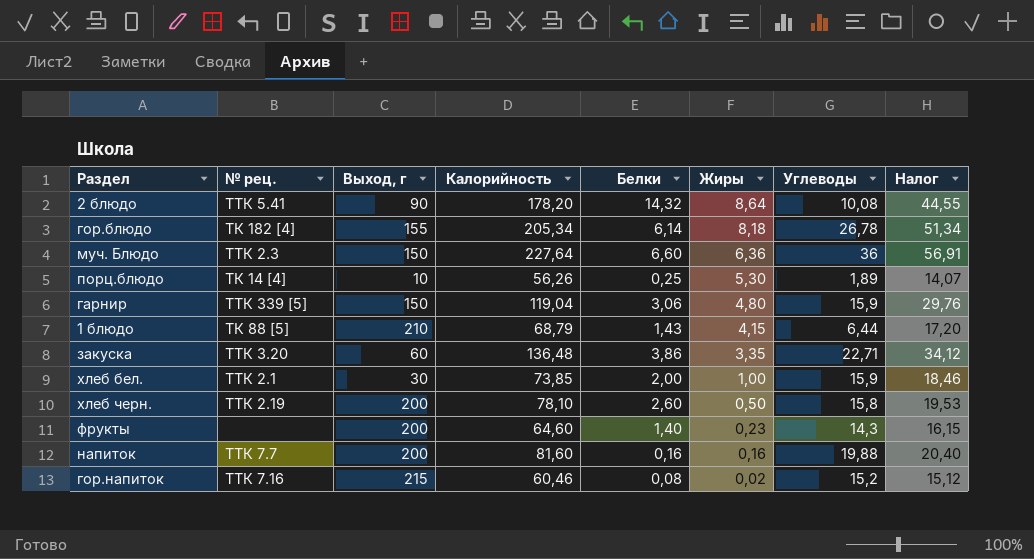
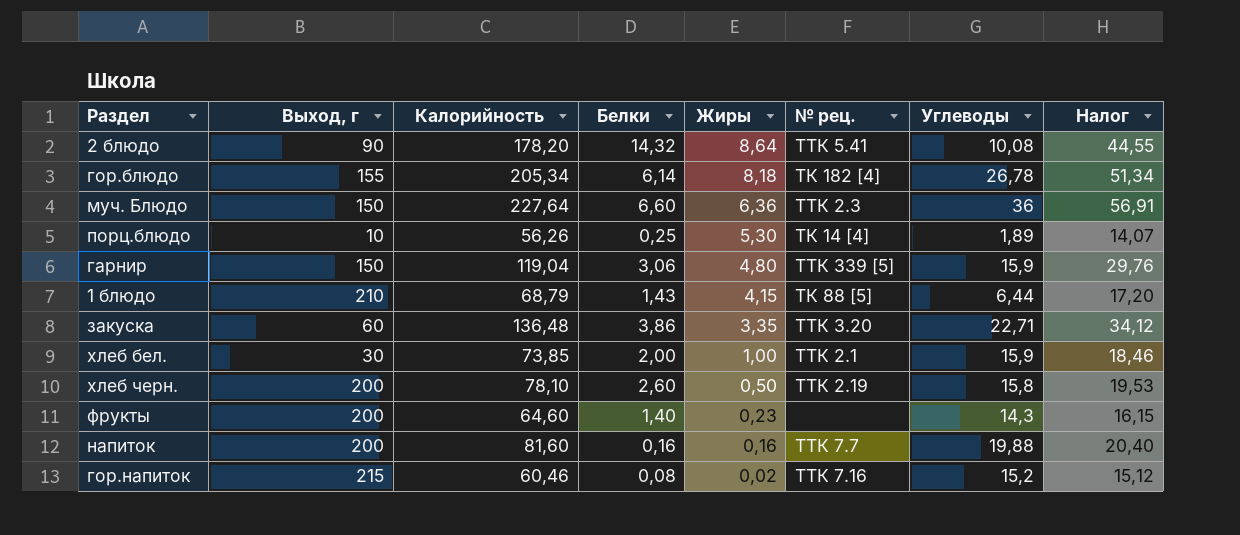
column № рец. | position: 2 -> 6

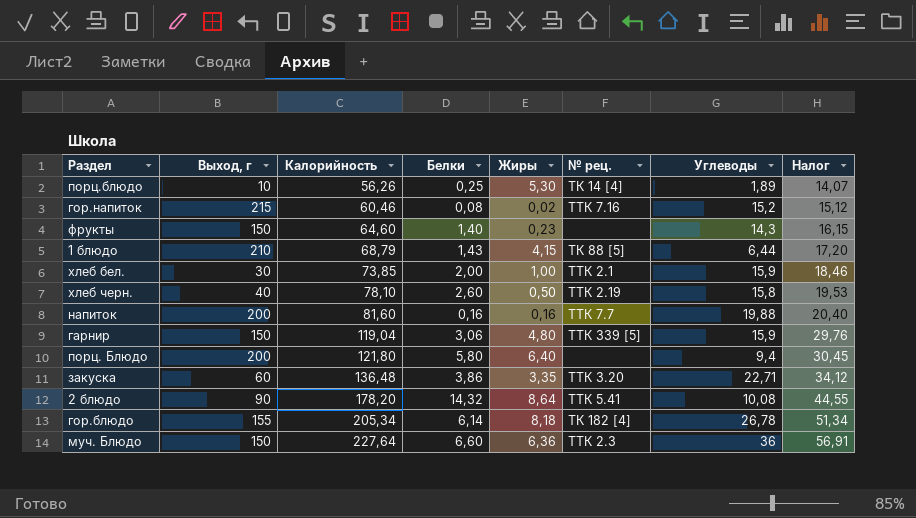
row order: Жиры descending -> Калорийность ascending
фрукты | Выход, г: 200 -> 150
хлеб черн. | Выход, г: 200 -> 40
row порц. Блюдо: none -> 200 | 121,80 | 5,80 | 6,40 | none | 9,4 | 30,45

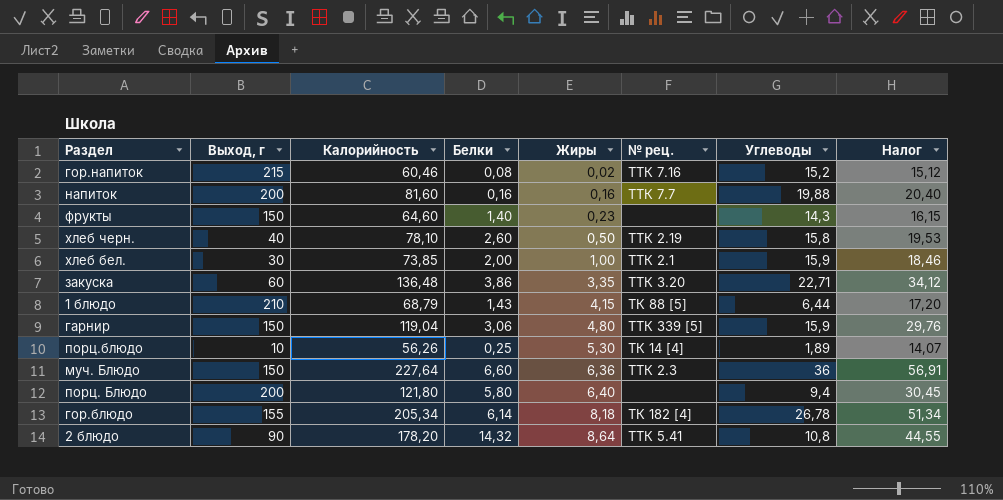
row order: Калорийность ascending -> Жиры ascending
2 блюдо | Углеводы: 10,08 -> 10,8

